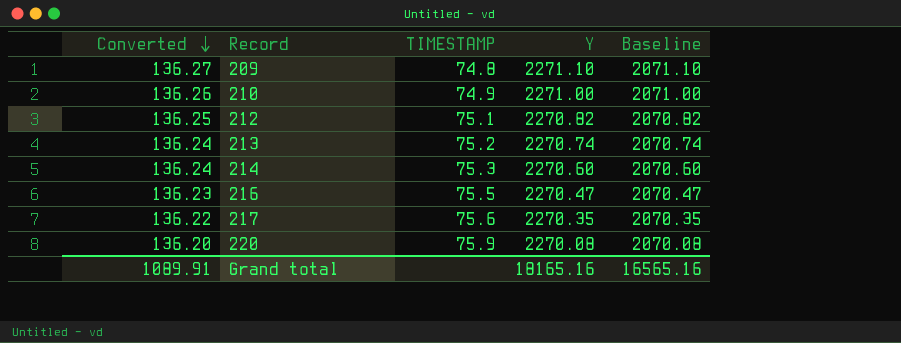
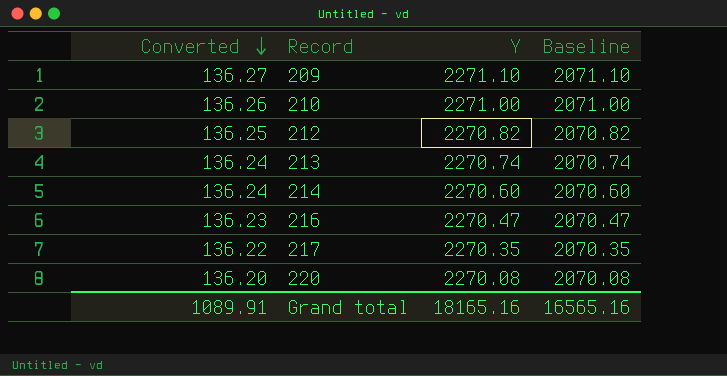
column TIMESTAMP | position: 3 -> none

